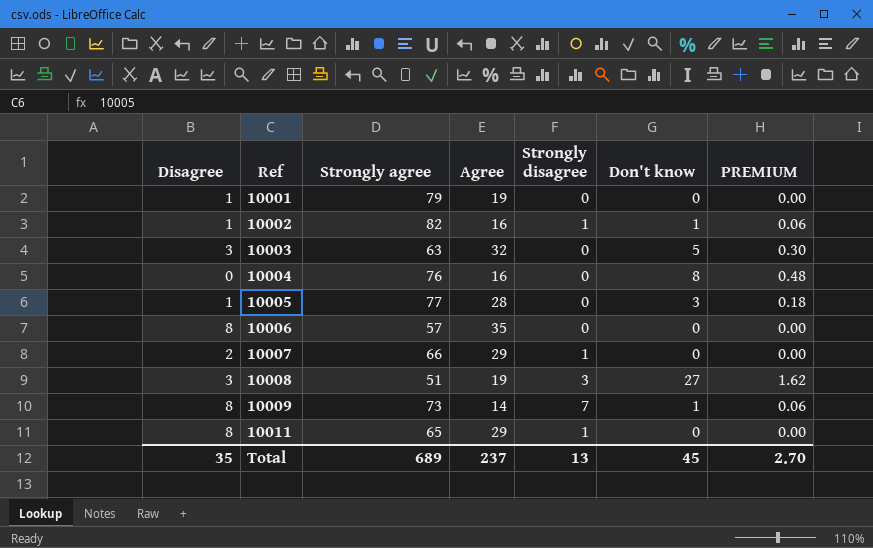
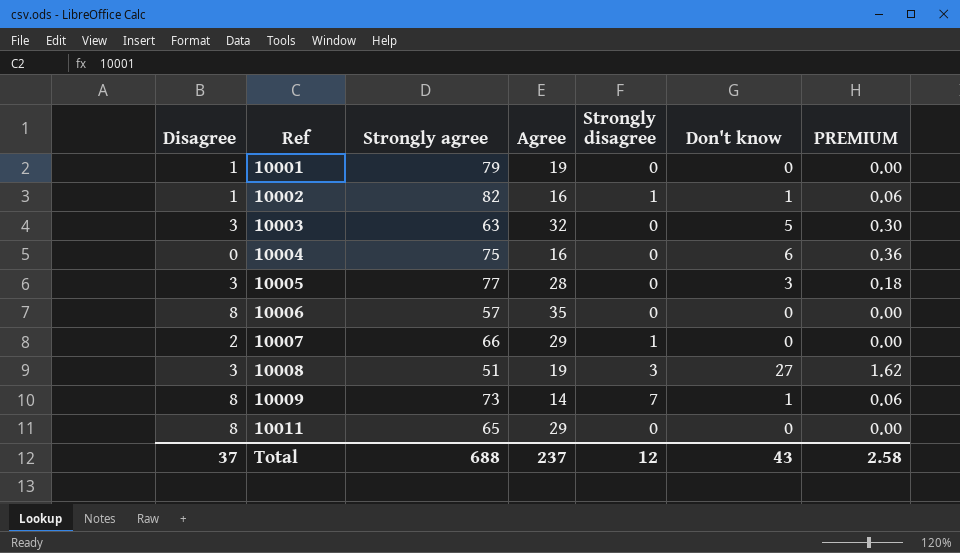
10004 | Strongly agree: 76 -> 75
10004 | Don't know: 8 -> 6
10004 | PREMIUM: 0.48 -> 0.36
10005 | Disagree: 1 -> 3
10011 | Strongly disagree: 1 -> 0
Total | Disagree: 35 -> 37
Total | Strongly agree: 689 -> 688
Total | Strongly disagree: 13 -> 12
Total | Don't know: 45 -> 43
Total | PREMIUM: 2.70 -> 2.58

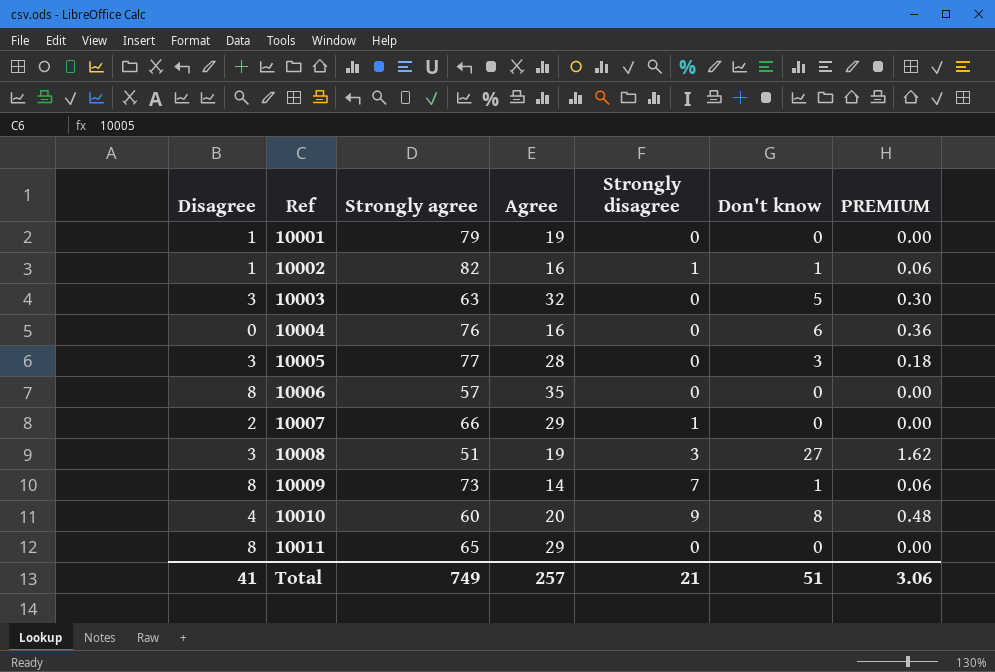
10004 | Strongly agree: 75 -> 76
row 10010: none -> 4 | 60 | 20 | 9 | 8 | 0.48
Total | Disagree: 37 -> 41
Total | Strongly agree: 688 -> 749
Total | Agree: 237 -> 257
Total | Strongly disagree: 12 -> 21
Total | Don't know: 43 -> 51
Total | PREMIUM: 2.58 -> 3.06

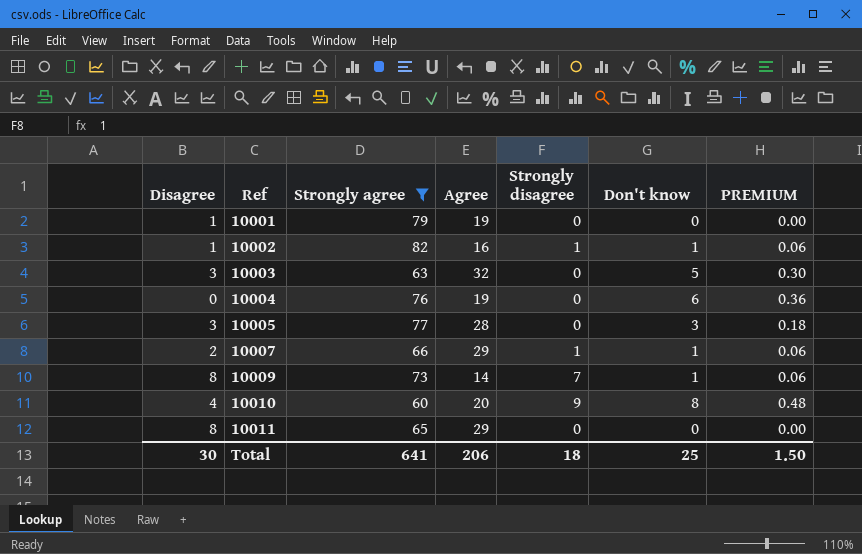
filter: none -> Strongly agree >= 60
10004 | Agree: 16 -> 19
10007 | Don't know: 0 -> 1
10007 | PREMIUM: 0.00 -> 0.06
Total | Disagree: 41 -> 30
Total | Strongly agree: 749 -> 641
Total | Agree: 257 -> 206
Total | Strongly disagree: 21 -> 18
Total | Don't know: 51 -> 25
Total | PREMIUM: 3.06 -> 1.50

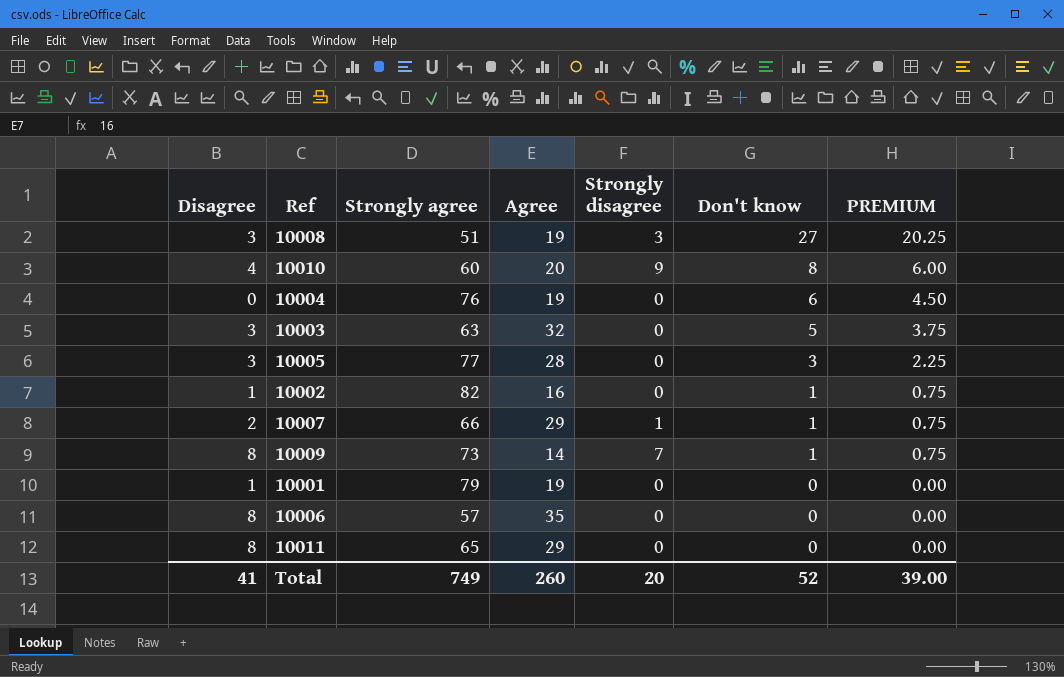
filter: Strongly agree >= 60 -> none
row order: Ref ascending -> Don't know descending
column PREMIUM | formula: [Don't know] * 0.06 -> [Don't know] * 0.75
10002 | Strongly disagree: 1 -> 0
Total | Disagree: 30 -> 41
Total | Strongly agree: 641 -> 749
Total | Agree: 206 -> 260
Total | Strongly disagree: 18 -> 20
Total | Don't know: 25 -> 52
Total | PREMIUM: 1.50 -> 39.00

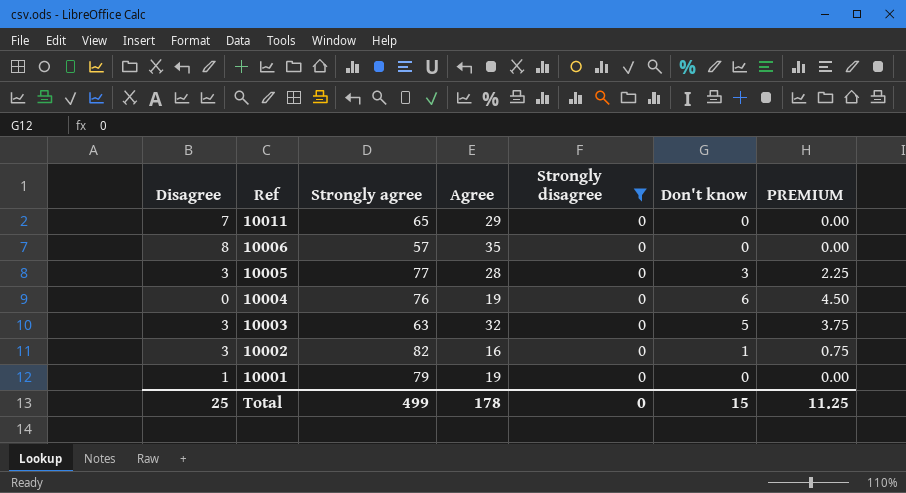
filter: none -> Strongly disagree = 0
row order: Don't know descending -> Ref descending
10011 | Disagree: 8 -> 7
10002 | Disagree: 1 -> 3
Total | Disagree: 41 -> 25
Total | Strongly agree: 749 -> 499
Total | Agree: 260 -> 178
Total | Strongly disagree: 20 -> 0
Total | Don't know: 52 -> 15
Total | PREMIUM: 39.00 -> 11.25

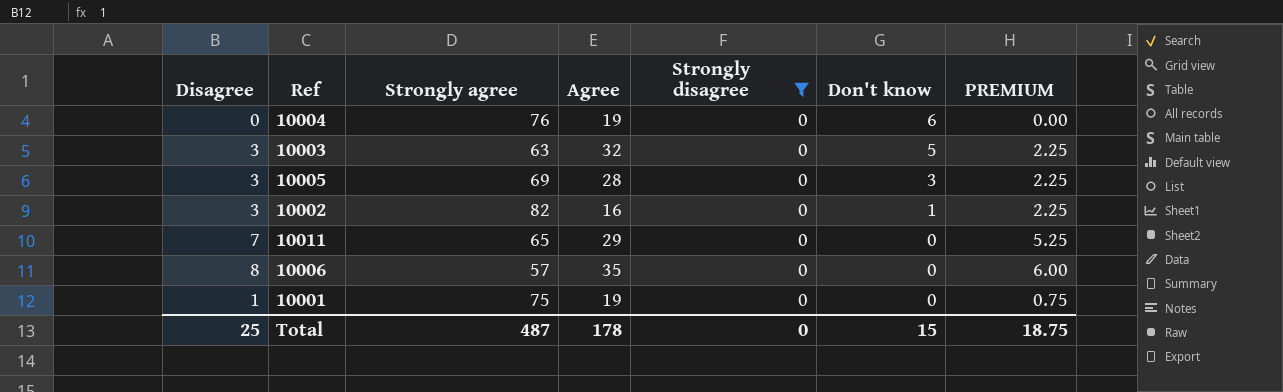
row order: Ref descending -> Don't know descending
column PREMIUM | formula: [Don't know] * 0.75 -> [Disagree] * 0.75
10005 | Strongly agree: 77 -> 69
10001 | Strongly agree: 79 -> 75
Total | Strongly agree: 499 -> 487
Total | PREMIUM: 11.25 -> 18.75

